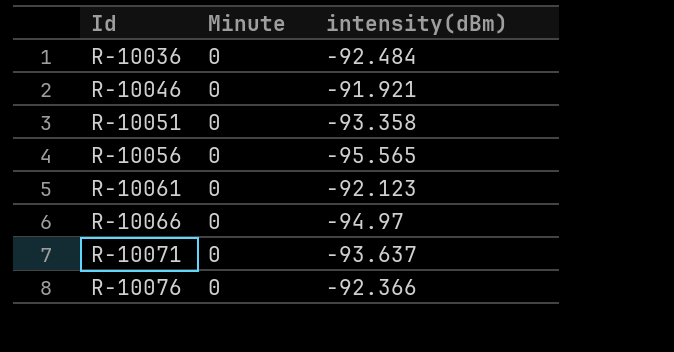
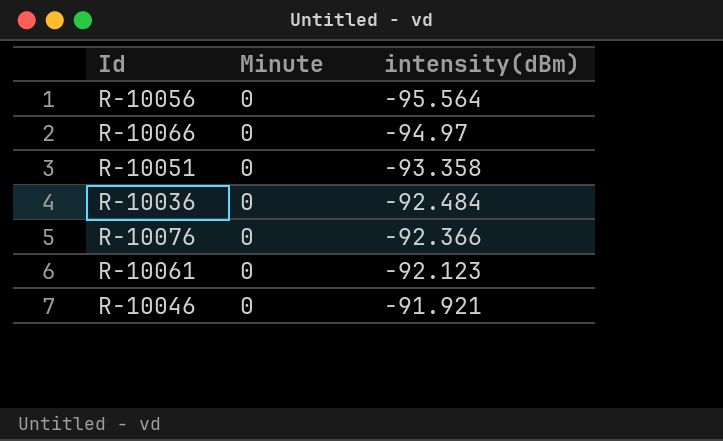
row order: Id ascending -> intensity(dBm) ascending
row R-10071: 0 | -93.637 -> none
R-10056 | intensity(dBm): -95.565 -> -95.564

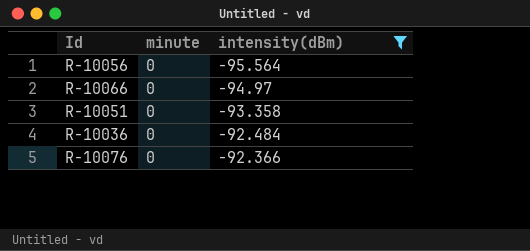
filter: none -> intensity(dBm) <= -92.366
column name: Minute -> minute

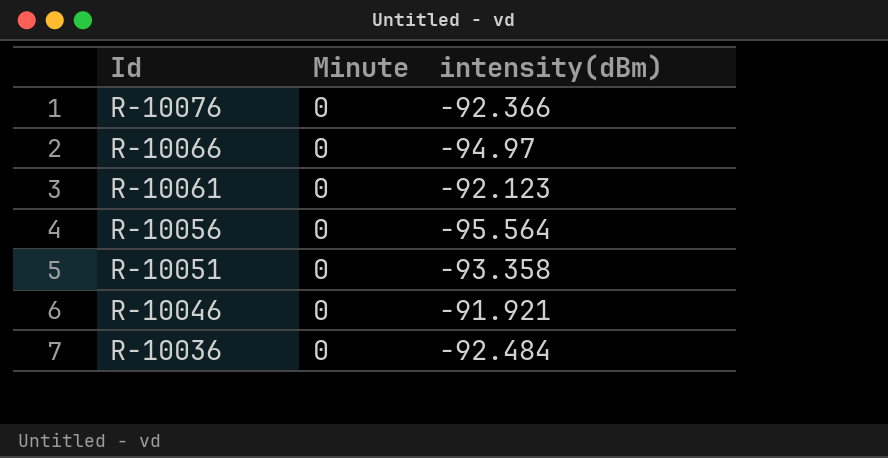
filter: intensity(dBm) <= -92.366 -> none
row order: intensity(dBm) ascending -> Id descending
column name: minute -> Minute

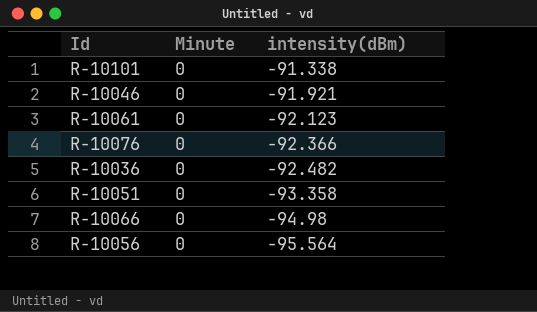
row order: Id descending -> intensity(dBm) descending
row R-10101: none -> 0 | -91.338
R-10036 | intensity(dBm): -92.484 -> -92.482
R-10066 | intensity(dBm): -94.97 -> -94.98

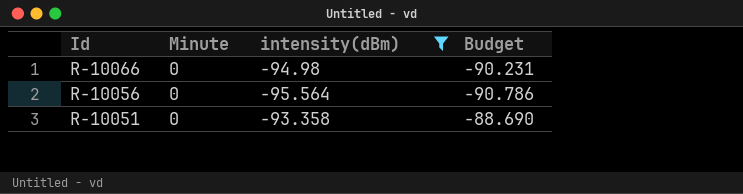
filter: none -> intensity(dBm) <= -93.358
row order: intensity(dBm) descending -> Id descending
column Budget | formula: none -> [intensity(dBm)] * 0.95

